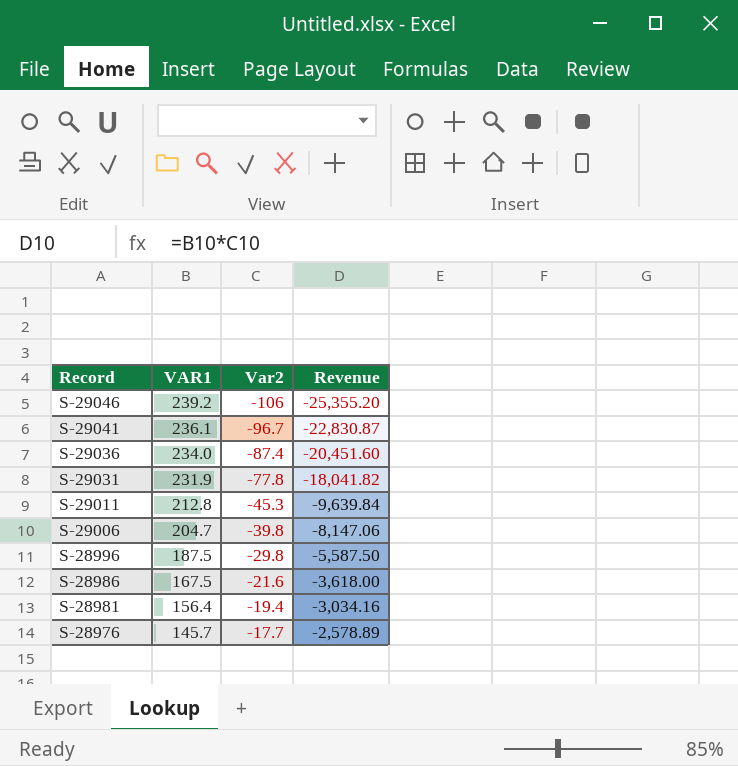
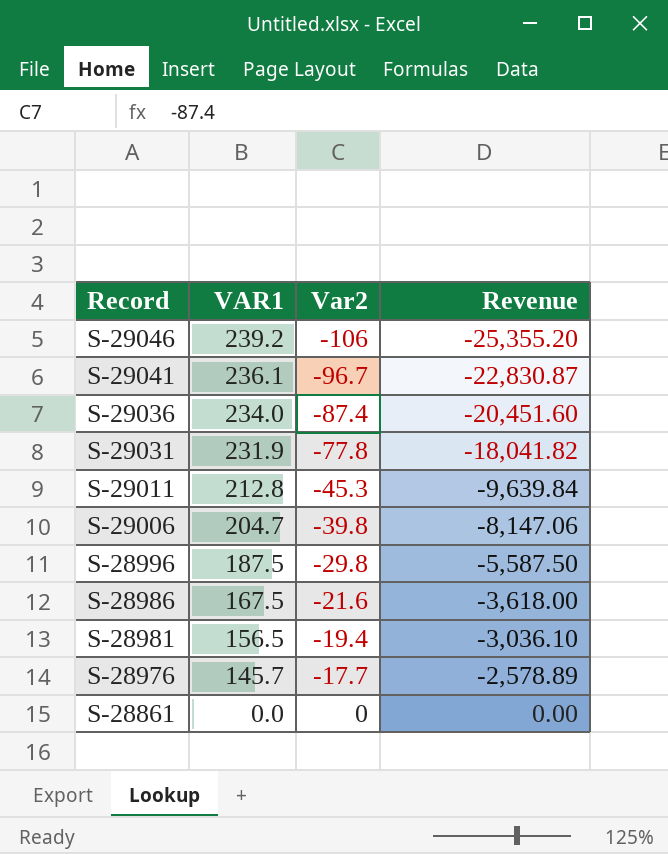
S-28981 | VAR1: 156.4 -> 156.5
S-28981 | Revenue: -3,034.16 -> -3,036.10
row S-28861: none -> 0.0 | 0 | 0.00

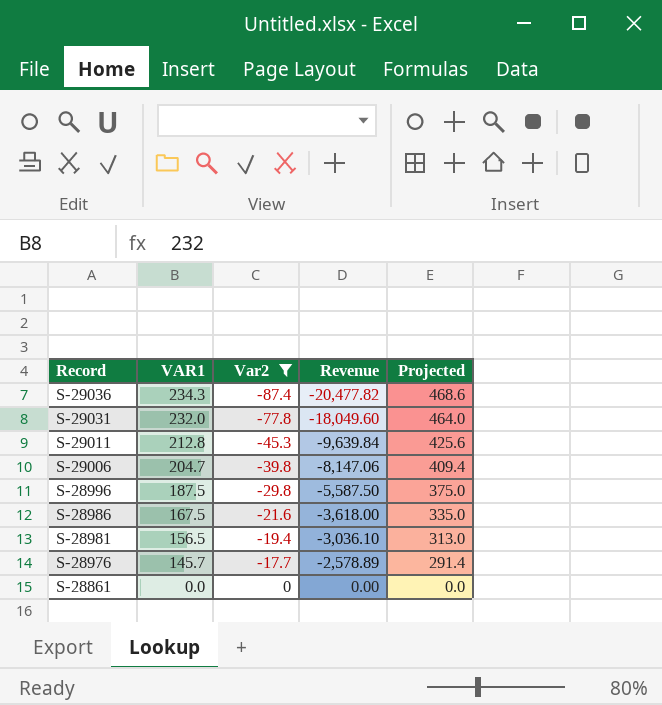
filter: none -> Var2 >= -87.4
column Projected | formula: none -> [VAR1] * 2
S-29036 | VAR1: 234.0 -> 234.3
S-29036 | Revenue: -20,451.60 -> -20,477.82
S-29031 | VAR1: 231.9 -> 232.0
S-29031 | Revenue: -18,041.82 -> -18,049.60

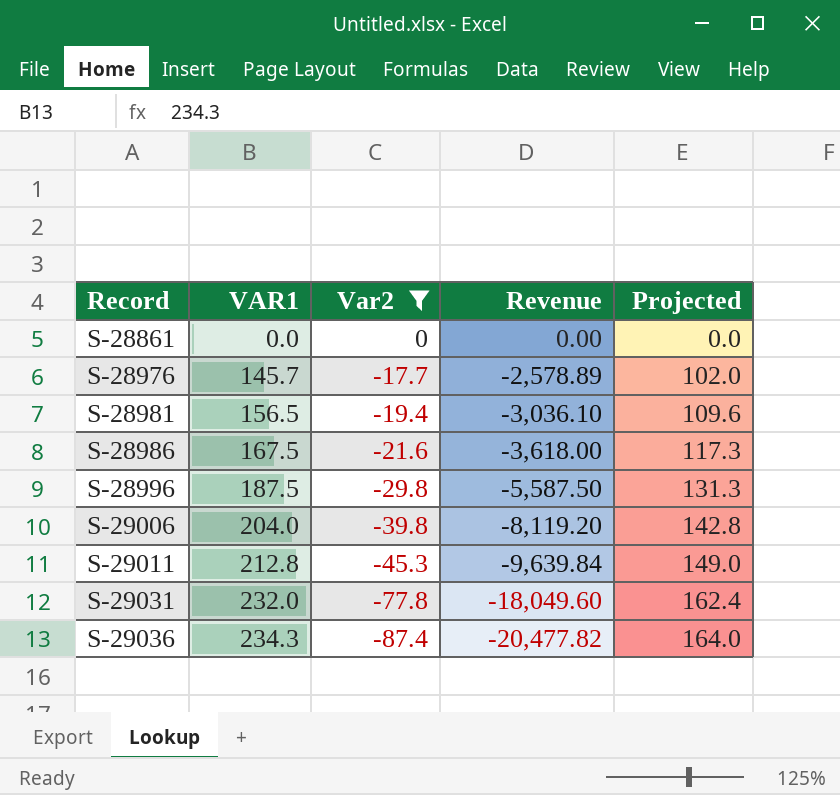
row order: Record descending -> Record ascending
column Projected | formula: [VAR1] * 2 -> [VAR1] * 0.7
S-29006 | VAR1: 204.7 -> 204.0
S-29006 | Revenue: -8,147.06 -> -8,119.20

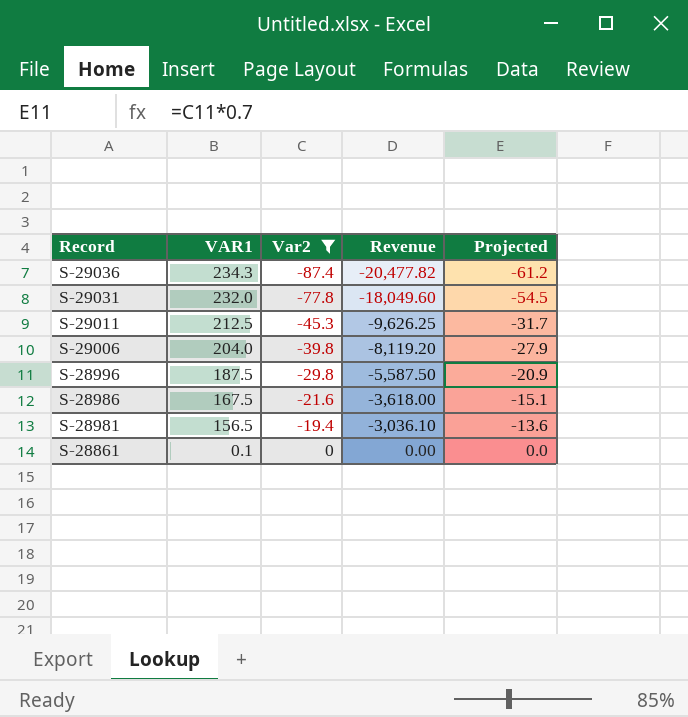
row order: Record ascending -> Record descending
column Projected | formula: [VAR1] * 0.7 -> [Var2] * 0.7
row S-28976: 145.7 | -17.7 | -2,578.89 | 102.0 -> none
S-29011 | VAR1: 212.8 -> 212.5
S-29011 | Revenue: -9,639.84 -> -9,626.25
S-28861 | VAR1: 0.0 -> 0.1

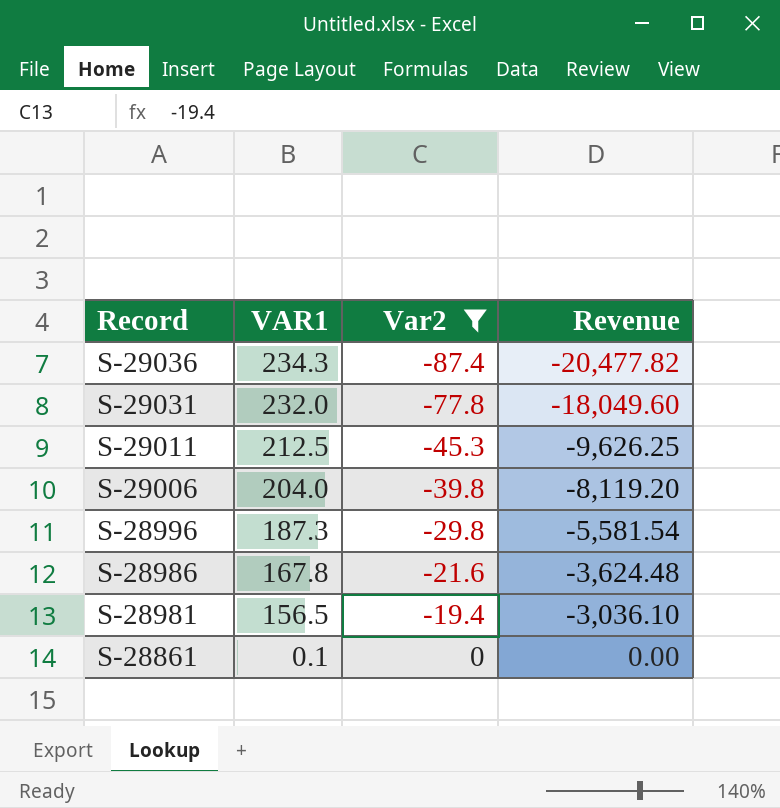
column Projected | formula: [Var2] * 0.7 -> none
S-28996 | VAR1: 187.5 -> 187.3
S-28996 | Revenue: -5,587.50 -> -5,581.54
S-28986 | VAR1: 167.5 -> 167.8
S-28986 | Revenue: -3,618.00 -> -3,624.48

